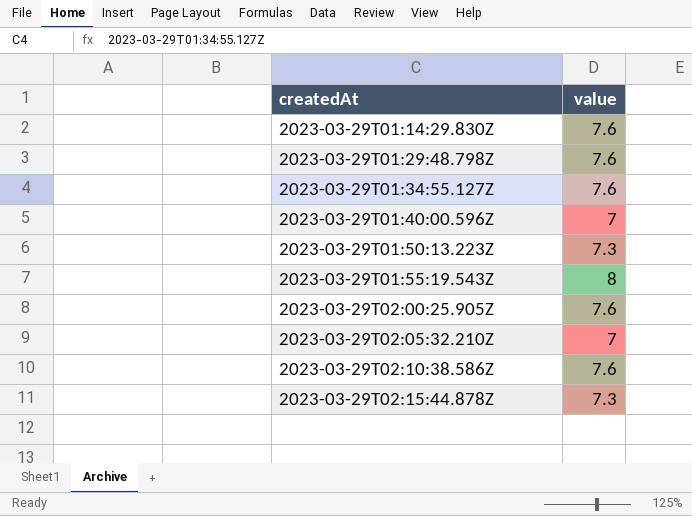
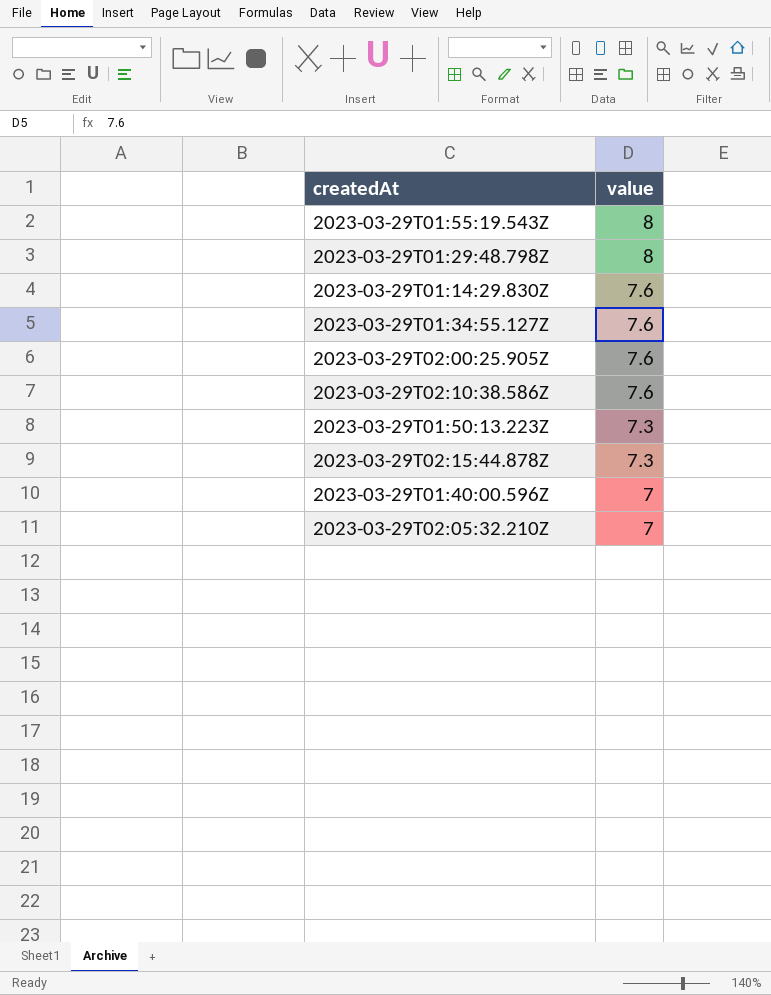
row order: createdAt ascending -> value descending
2023-03-29T01:29:48.798Z | value: 7.6 -> 8

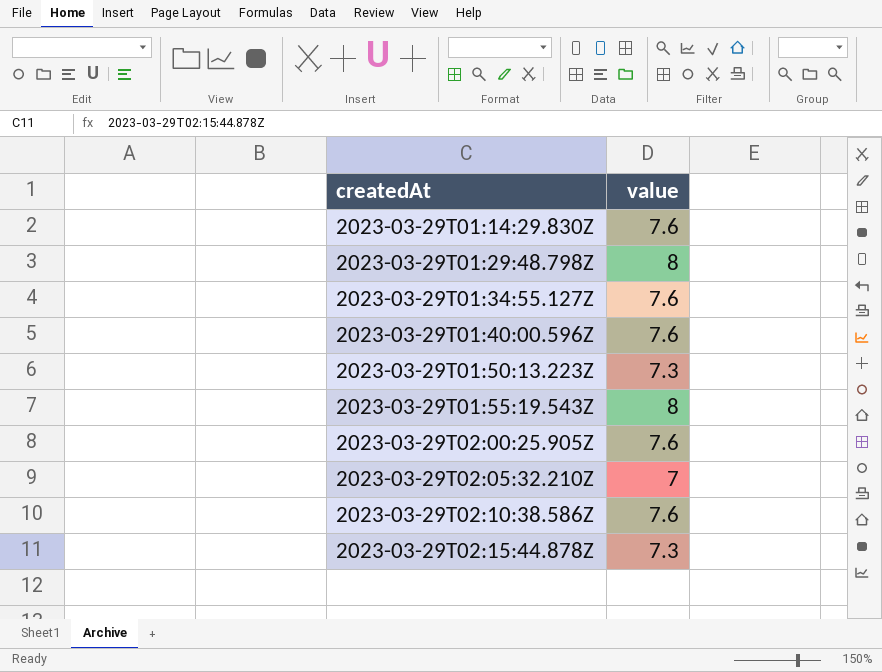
row order: value descending -> createdAt ascending
2023-03-29T01:40:00.596Z | value: 7 -> 7.6

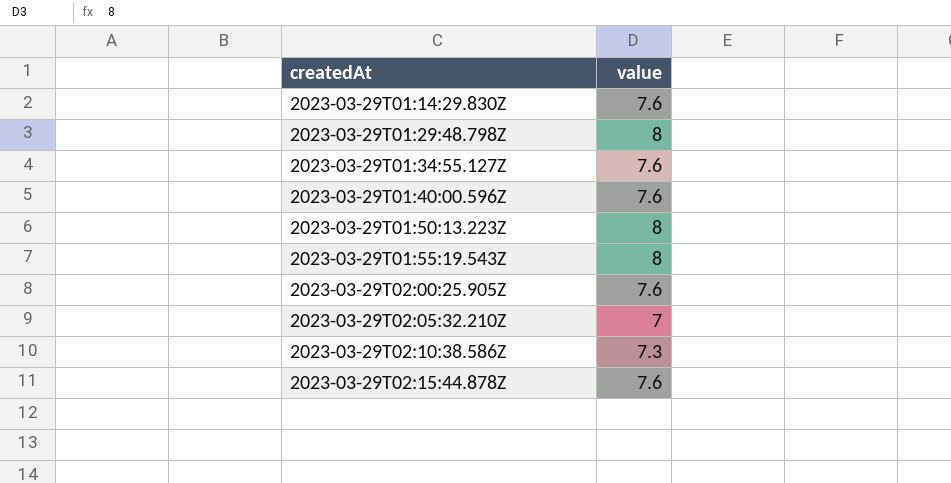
2023-03-29T01:50:13.223Z | value: 7.3 -> 8
2023-03-29T02:10:38.586Z | value: 7.6 -> 7.3
2023-03-29T02:15:44.878Z | value: 7.3 -> 7.6

